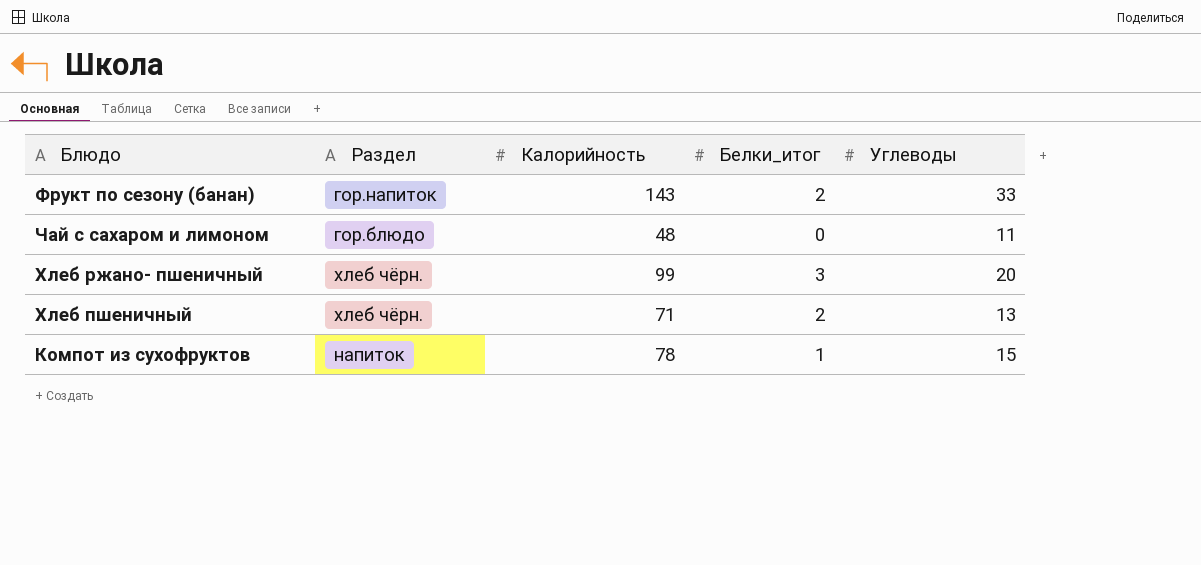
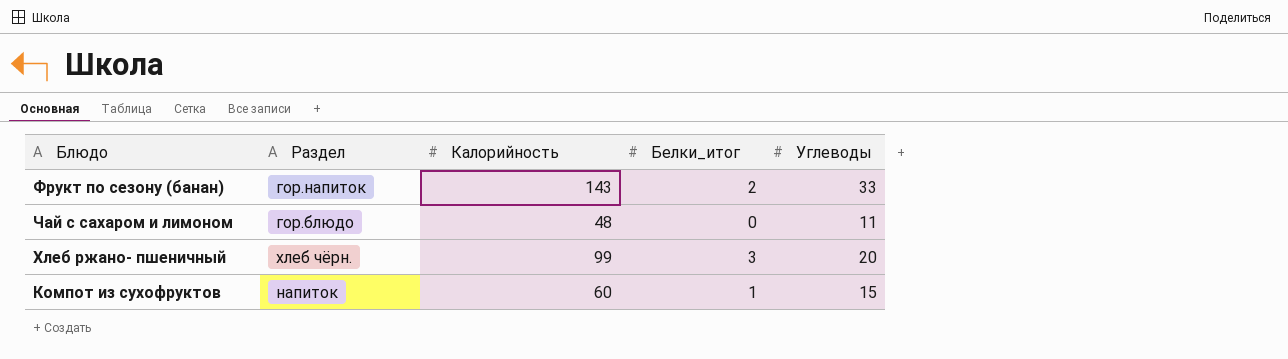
row Хлеб пшеничный: хлеб чёрн. | 71 | 2 | 13 -> none
Компот из сухофруктов | Калорийность: 78 -> 60

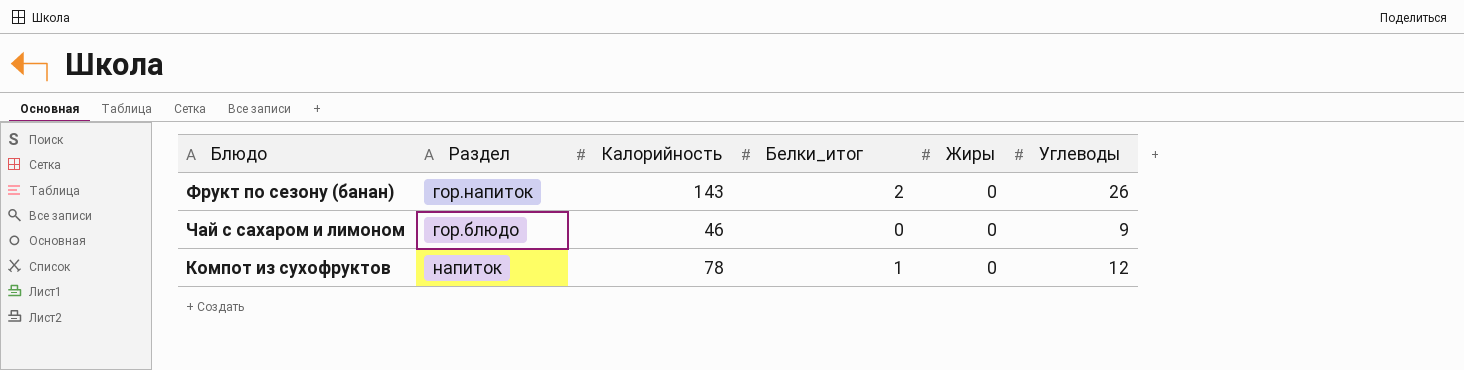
column Жиры | position: none -> 5
row Хлеб ржано- пшеничный: хлеб чёрн. | 99 | 3 | 20 -> none
Фрукт по сезону (банан) | Углеводы: 33 -> 26
Чай с сахаром и лимоном | Калорийность: 48 -> 46
Чай с сахаром и лимоном | Углеводы: 11 -> 9
Компот из сухофруктов | Калорийность: 60 -> 78
Компот из сухофруктов | Углеводы: 15 -> 12

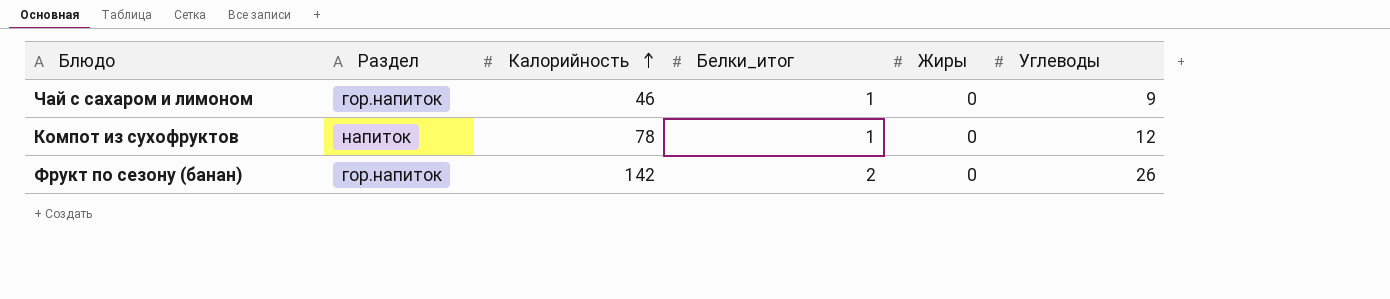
row order: none -> Калорийность ascending
Чай с сахаром и лимоном | Раздел: гор.блюдо -> гор.напиток
Чай с сахаром и лимоном | Белки_итог: 0 -> 1
Фрукт по сезону (банан) | Калорийность: 143 -> 142

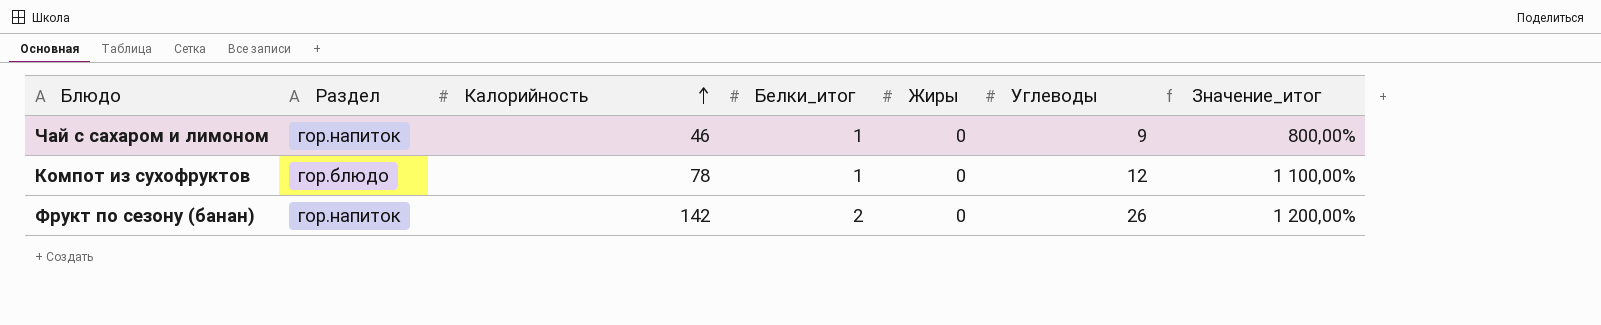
column Значение_итог | formula: none -> ([Углеводы] - [Белки_итог]) / [Белки_итог]
Компот из сухофруктов | Раздел: напиток -> гор.блюдо

